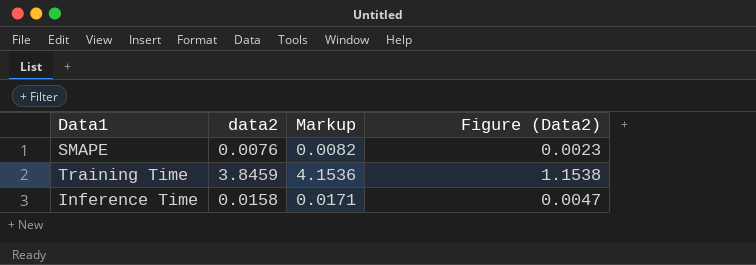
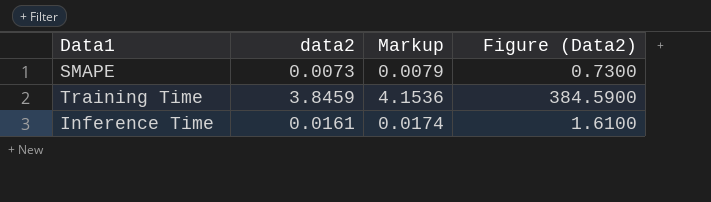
column Figure (Data2) | formula: [data2] * 0.3 -> [data2] * 100
SMAPE | data2: 0.0076 -> 0.0073
SMAPE | Markup: 0.0082 -> 0.0079
Inference Time | data2: 0.0158 -> 0.0161
Inference Time | Markup: 0.0171 -> 0.0174

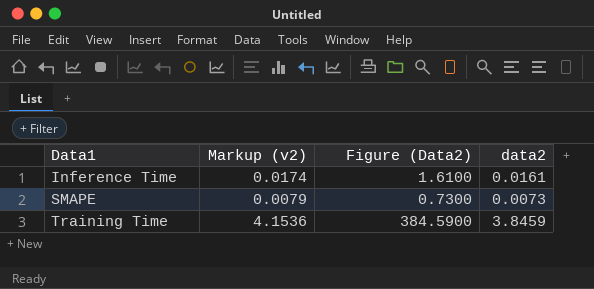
row order: none -> Data1 ascending
column name: Markup -> Markup (v2)
column data2 | position: 2 -> 4

